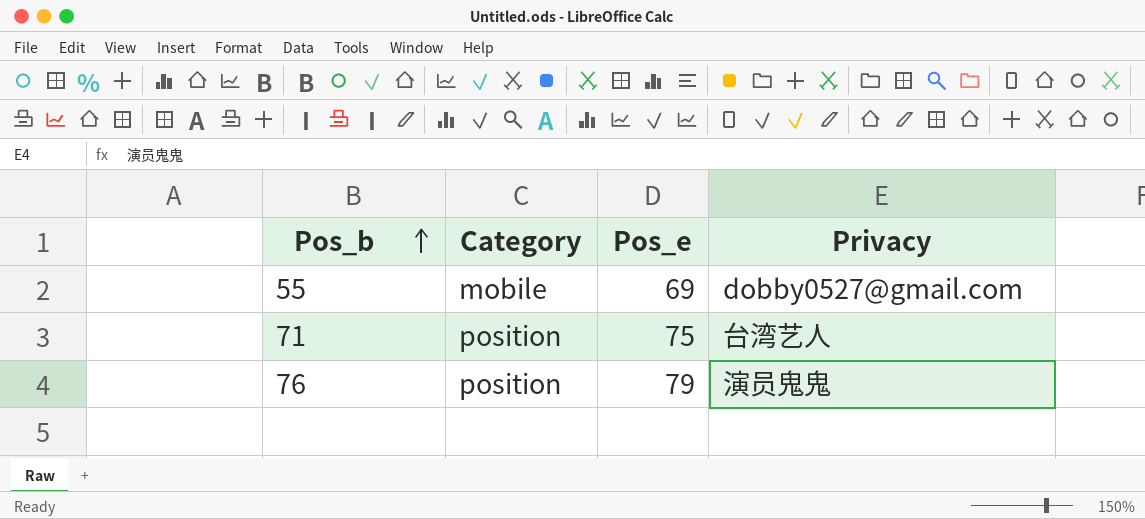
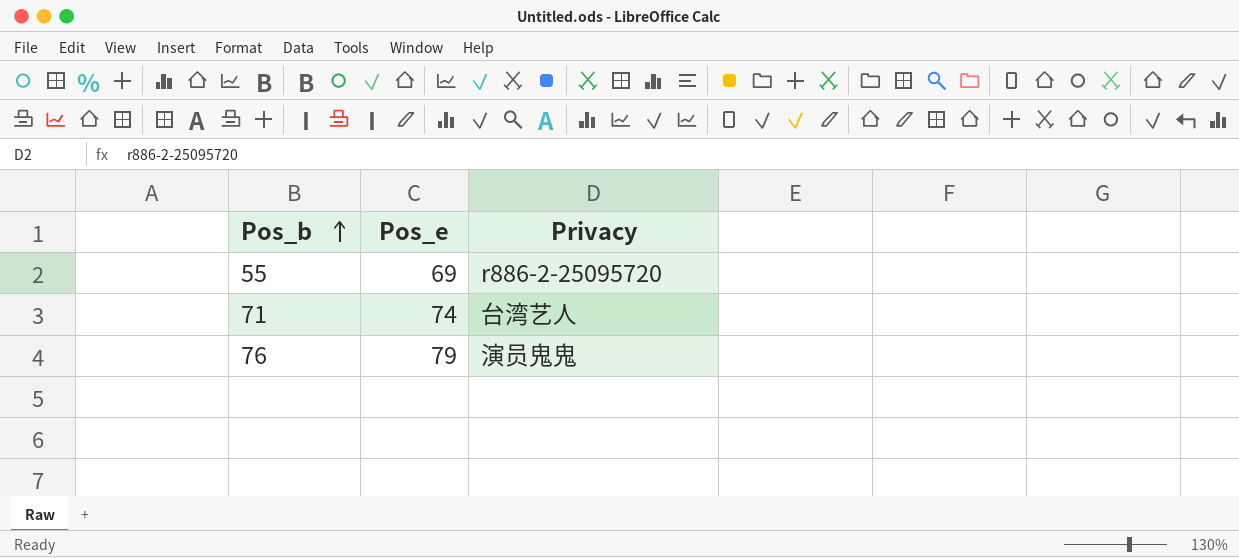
column Category | position: 2 -> none
55 | Privacy: dobby0527@gmail.com -> r886-2-25095720
71 | Pos_e: 75 -> 74

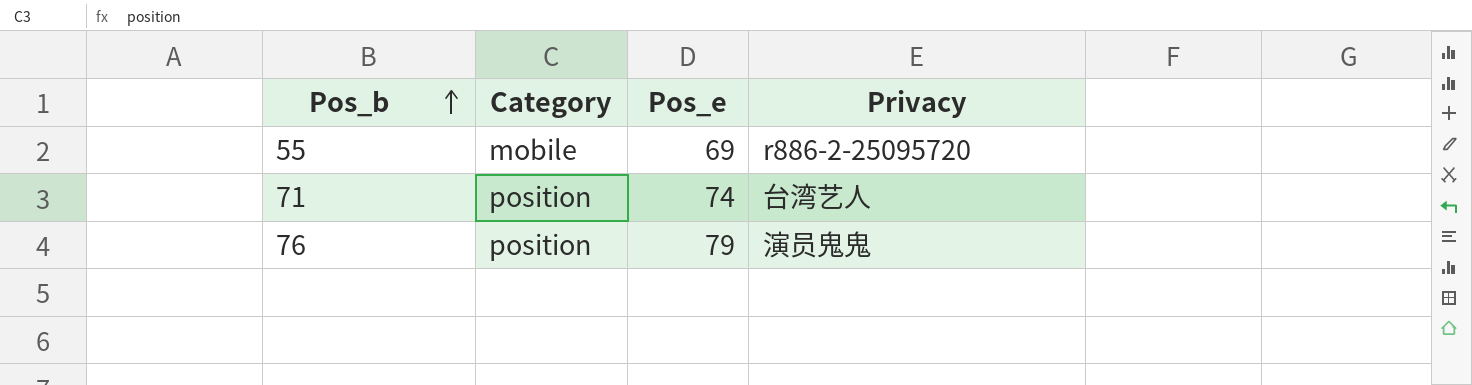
column Category | position: none -> 2

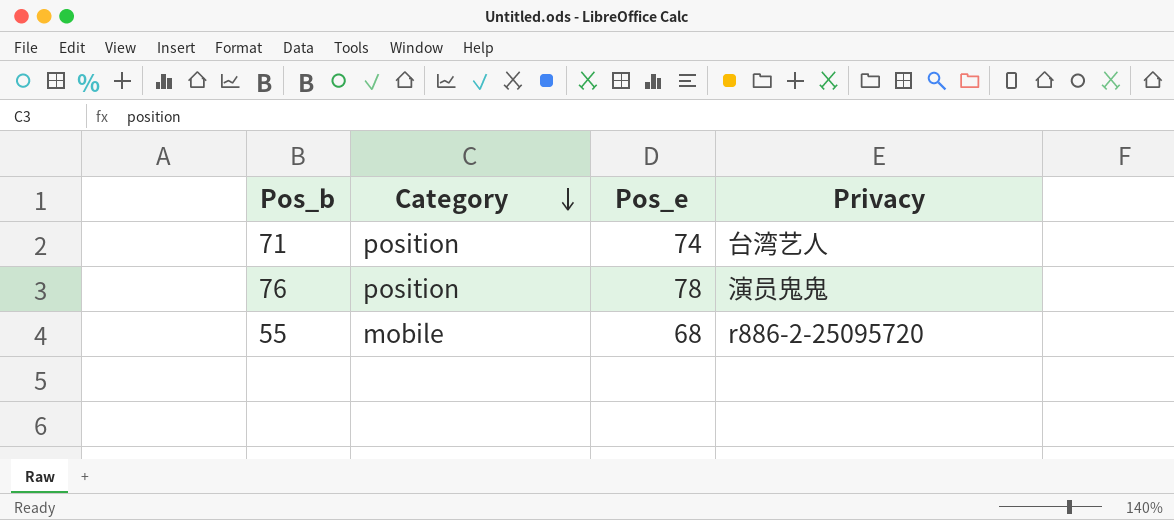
row order: Pos_b ascending -> Category descending
76 | Pos_e: 79 -> 78
55 | Pos_e: 69 -> 68

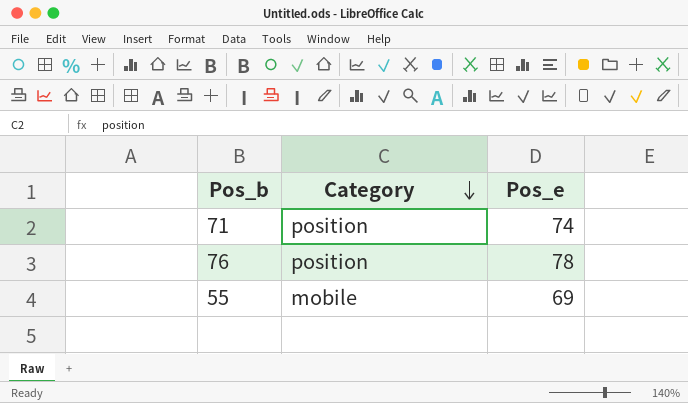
column Privacy | position: 4 -> none
55 | Pos_e: 68 -> 69

